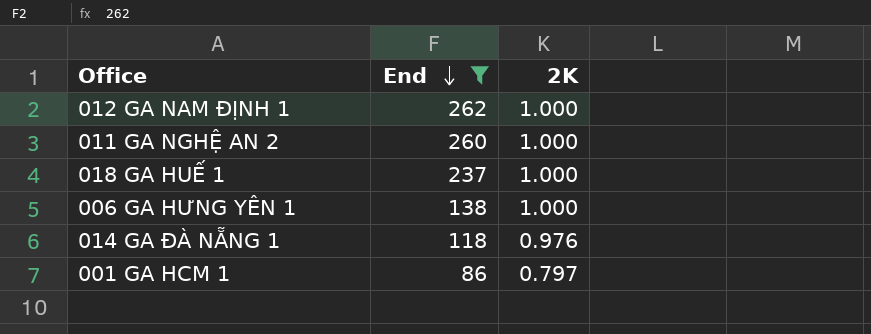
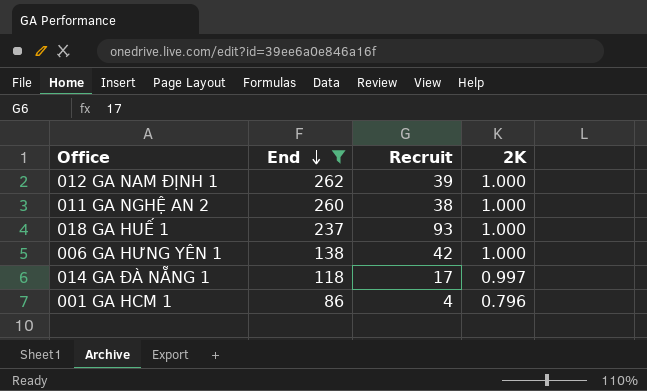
column Recruit | position: none -> 3
014 GA ĐÀ NẴNG 1 | 2K: 0.976 -> 0.997
001 GA HCM 1 | 2K: 0.797 -> 0.796

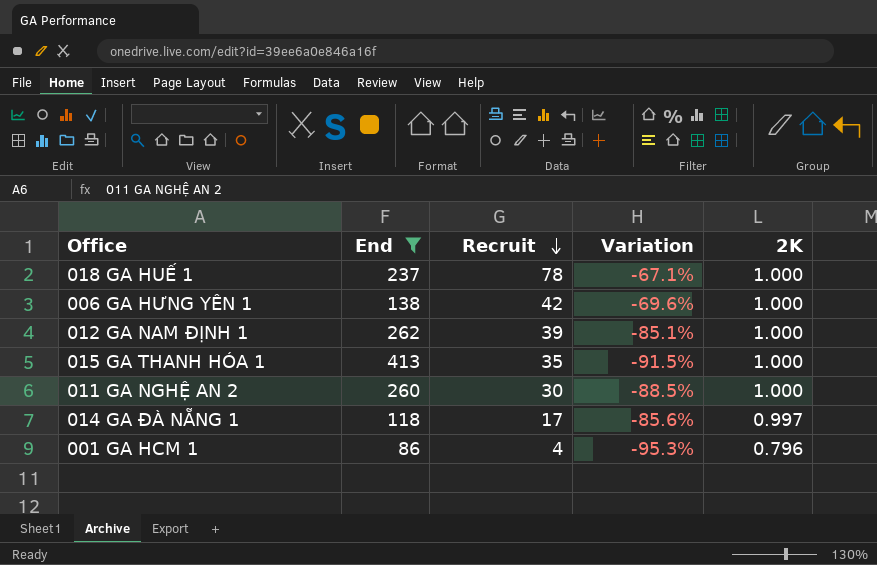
row order: End descending -> Recruit descending
column Variation | formula: none -> ([Recruit] - [End]) / [End]
018 GA HUẾ 1 | Recruit: 93 -> 78
row 015 GA THANH HÓA 1: none -> 413 | 35 | -91.5% | 1.000
011 GA NGHỆ AN 2 | Recruit: 38 -> 30

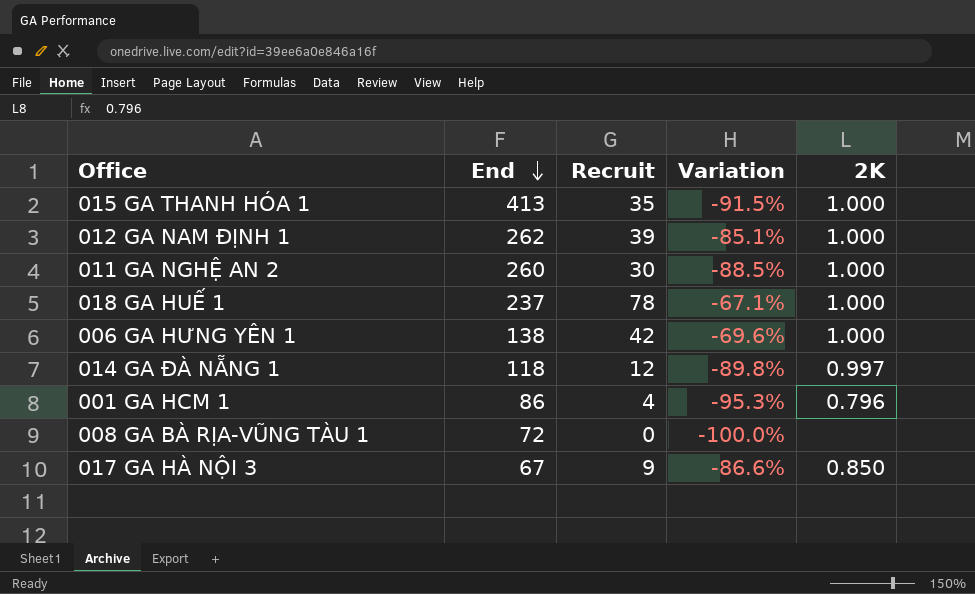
filter: End >= 86 -> none
row order: Recruit descending -> End descending
014 GA ĐÀ NẴNG 1 | Recruit: 17 -> 12
014 GA ĐÀ NẴNG 1 | Variation: -85.6% -> -89.8%

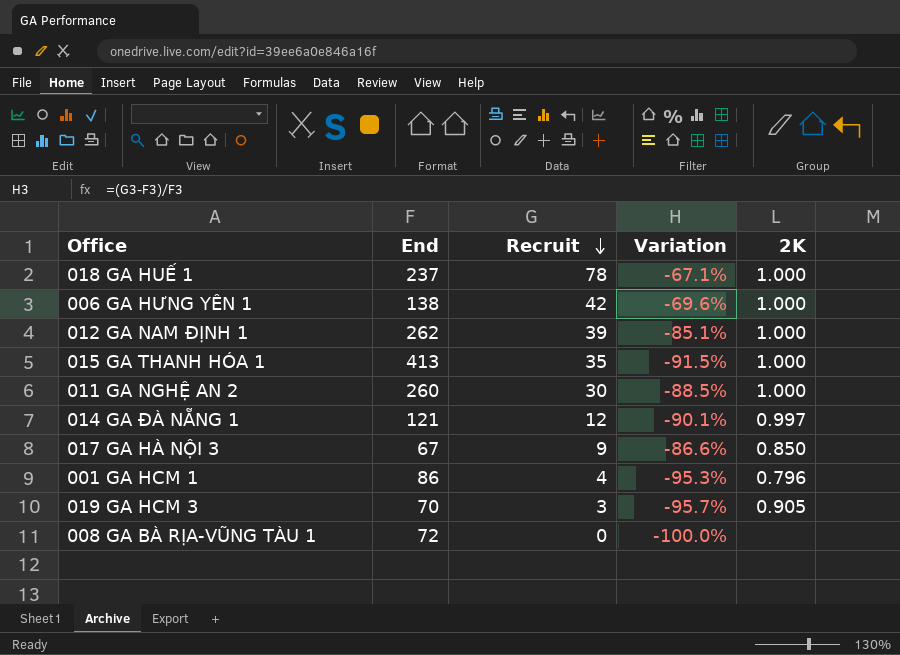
row order: End descending -> Recruit descending
014 GA ĐÀ NẴNG 1 | End: 118 -> 121
014 GA ĐÀ NẴNG 1 | Variation: -89.8% -> -90.1%
row 019 GA HCM 3: none -> 70 | 3 | -95.7% | 0.905

